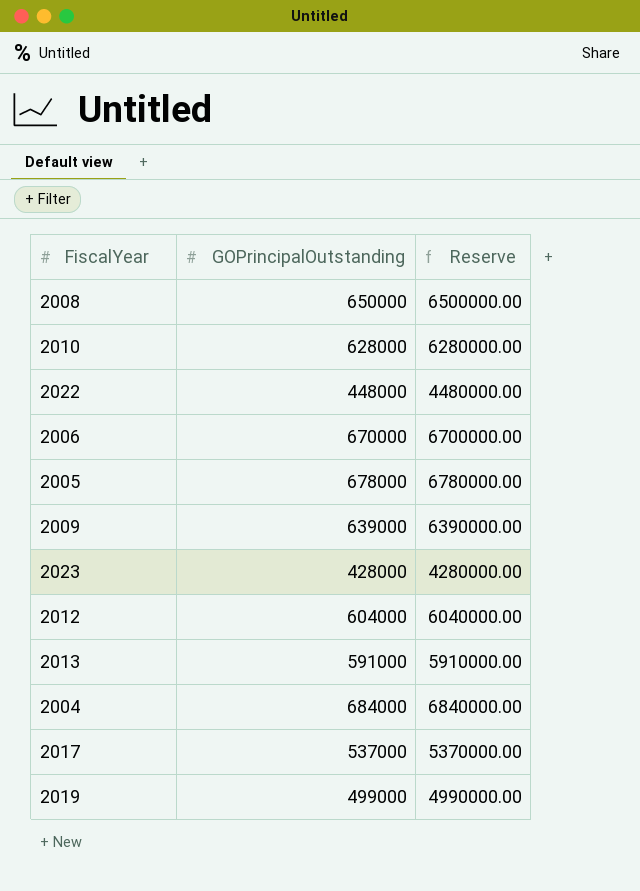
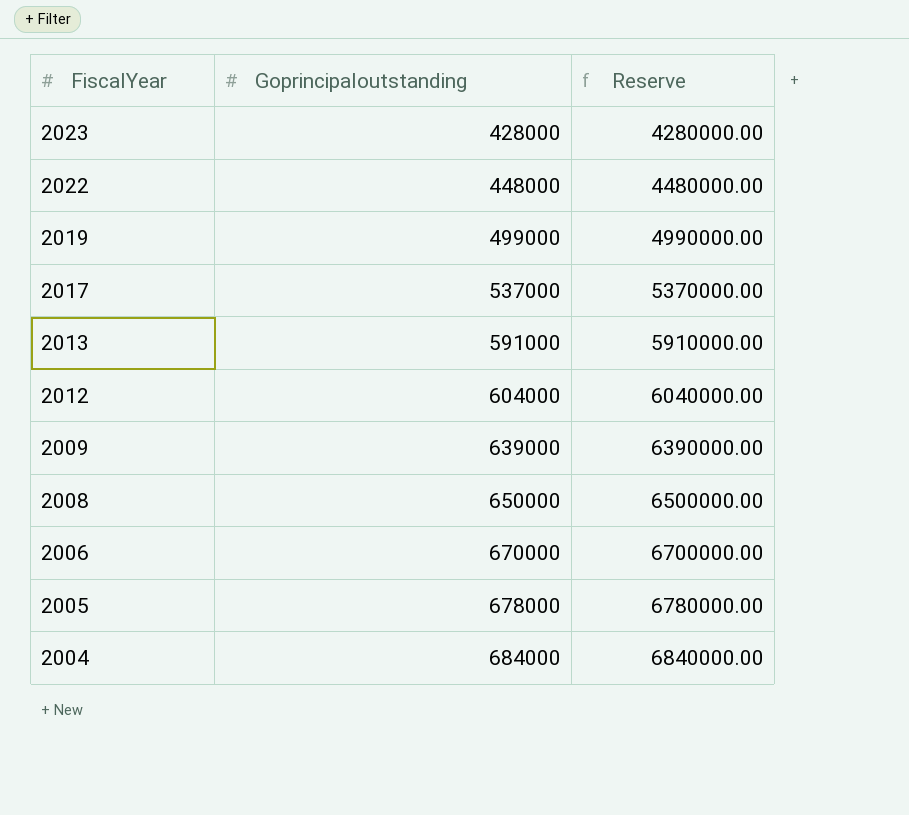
row order: none -> FiscalYear descending
column name: GOPrincipalOutstanding -> Goprincipaloutstanding
row 2010: 628000 | 6280000.00 -> none

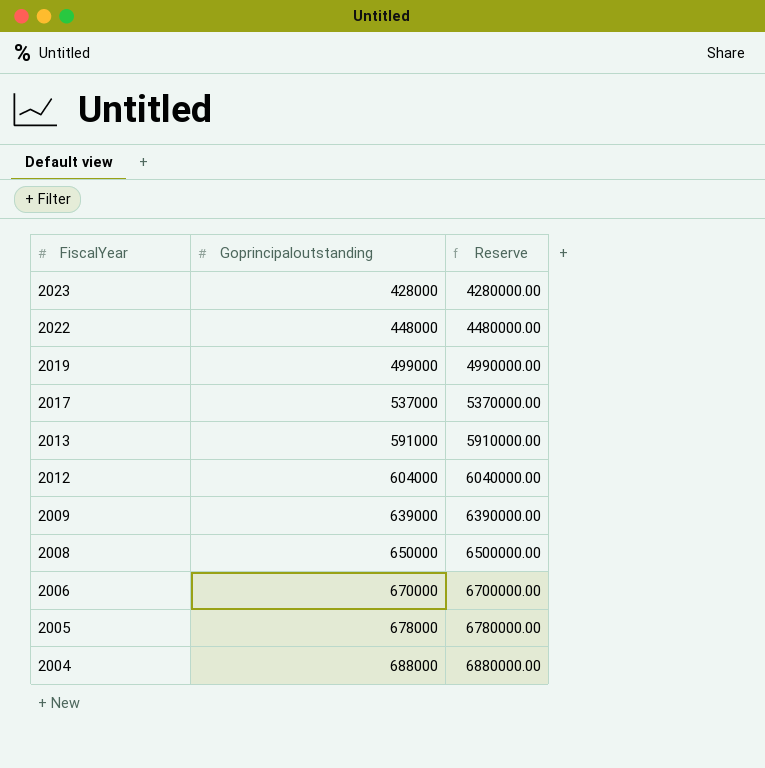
2004 | Goprincipaloutstanding: 684000 -> 688000
2004 | Reserve: 6840000.00 -> 6880000.00

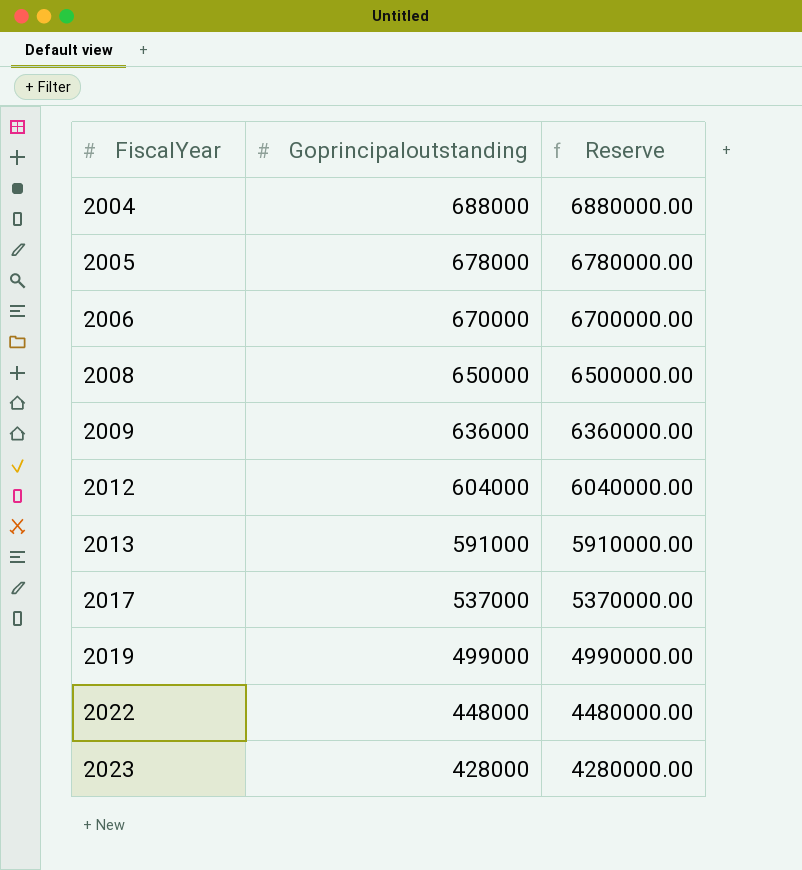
row order: FiscalYear descending -> FiscalYear ascending
2009 | Goprincipaloutstanding: 639000 -> 636000
2009 | Reserve: 6390000.00 -> 6360000.00

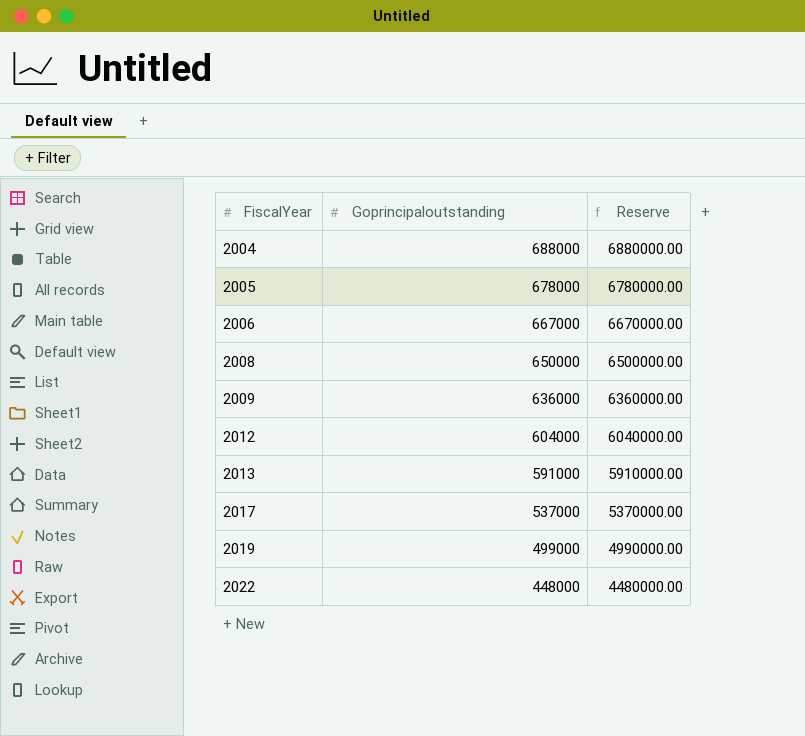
row 2023: 428000 | 4280000.00 -> none
2006 | Goprincipaloutstanding: 670000 -> 667000
2006 | Reserve: 6700000.00 -> 6670000.00

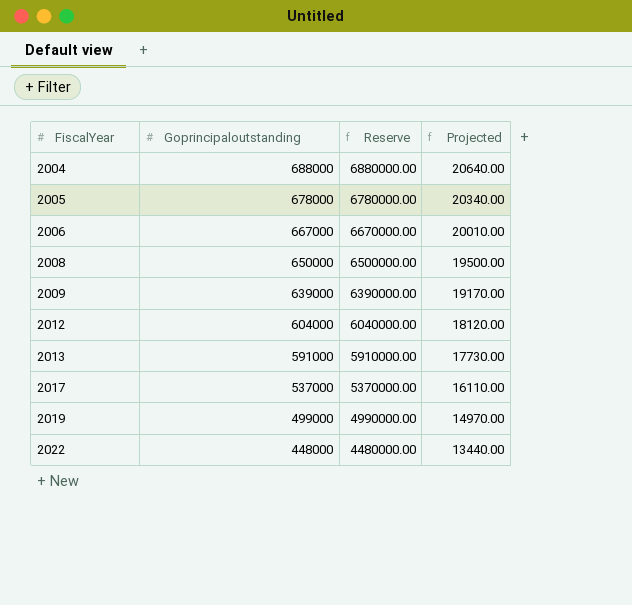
column Projected | formula: none -> [Goprincipaloutstanding] * 0.03
2009 | Goprincipaloutstanding: 636000 -> 639000
2009 | Reserve: 6360000.00 -> 6390000.00

